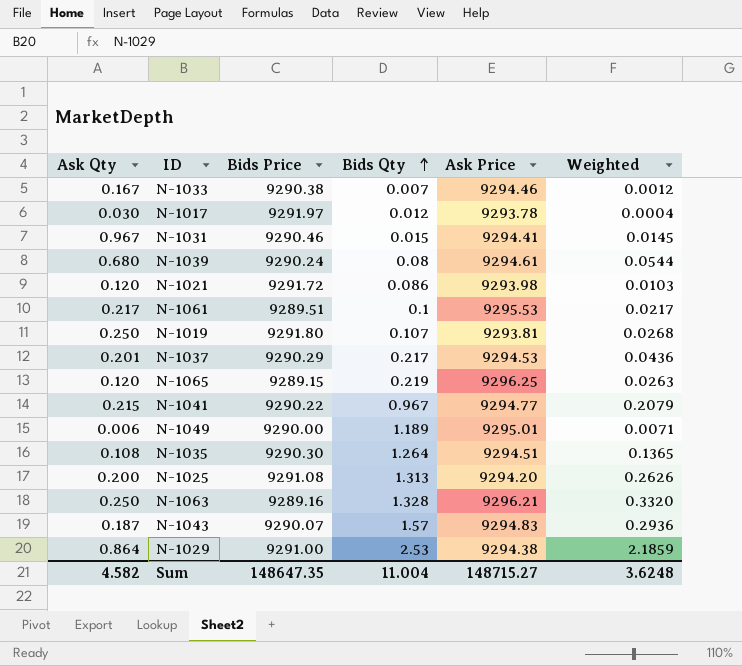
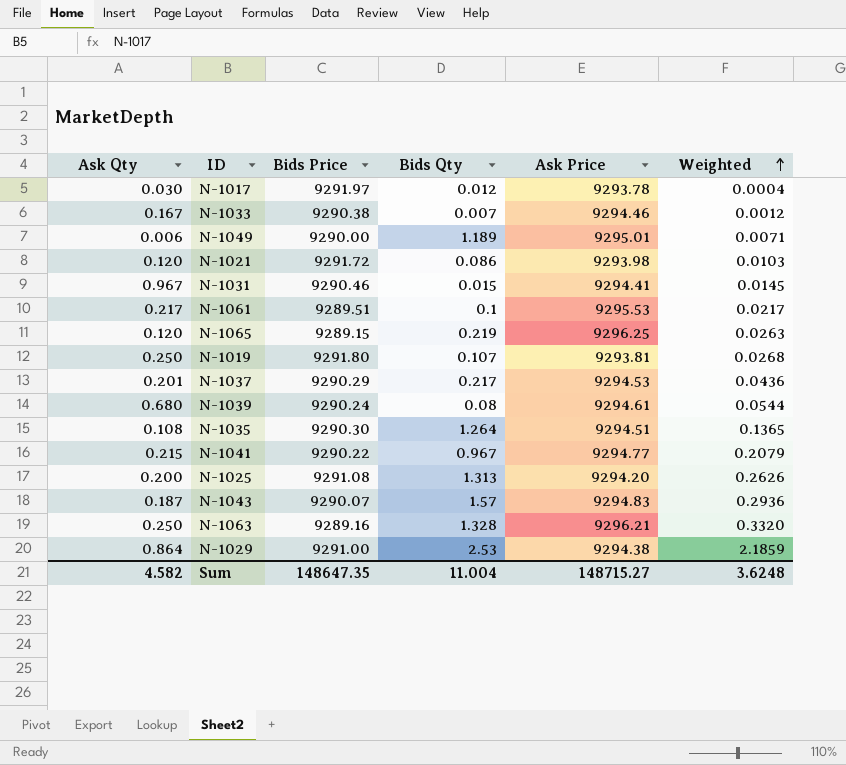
row order: Bids Qty ascending -> Weighted ascending

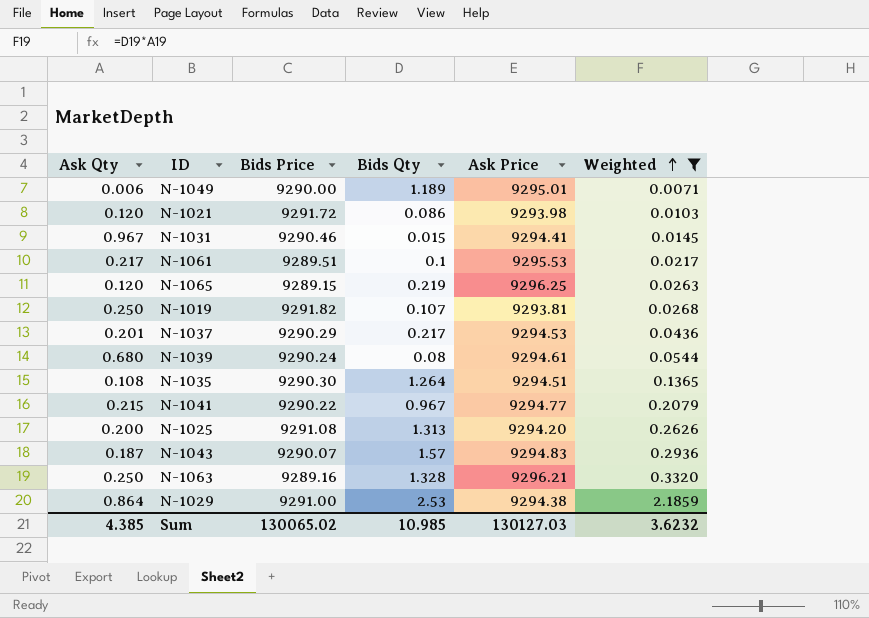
filter: none -> Weighted >= 0.0071
N-1019 | Bids Price: 9291.80 -> 9291.82
Sum | Ask Qty: 4.582 -> 4.385
Sum | Bids Price: 148647.35 -> 130065.02
Sum | Bids Qty: 11.004 -> 10.985
Sum | Ask Price: 148715.27 -> 130127.03
Sum | Weighted: 3.6248 -> 3.6232

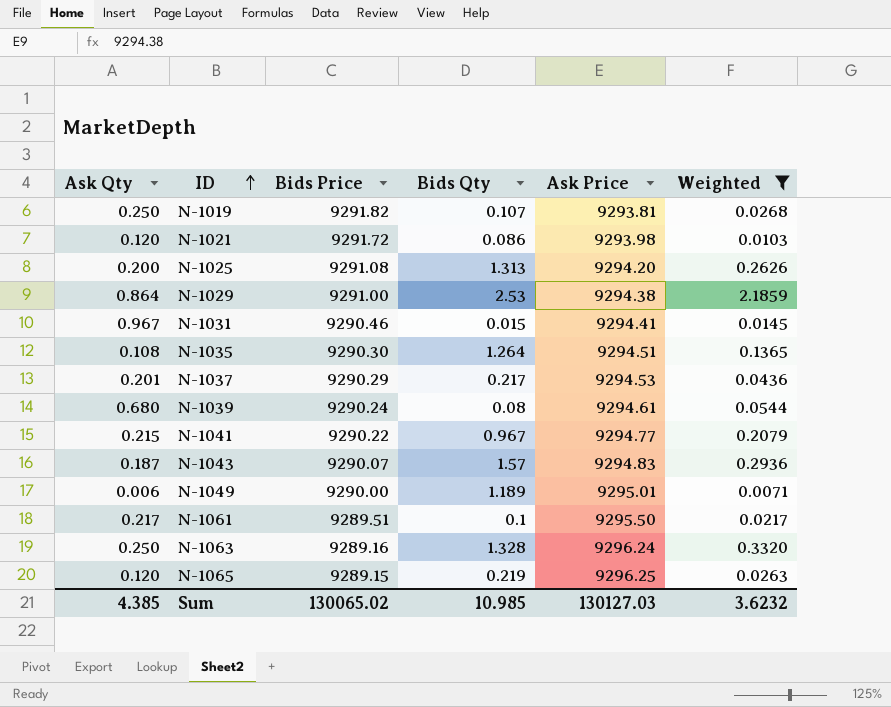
row order: Weighted ascending -> ID ascending
N-1061 | Ask Price: 9295.53 -> 9295.50
N-1063 | Ask Price: 9296.21 -> 9296.24

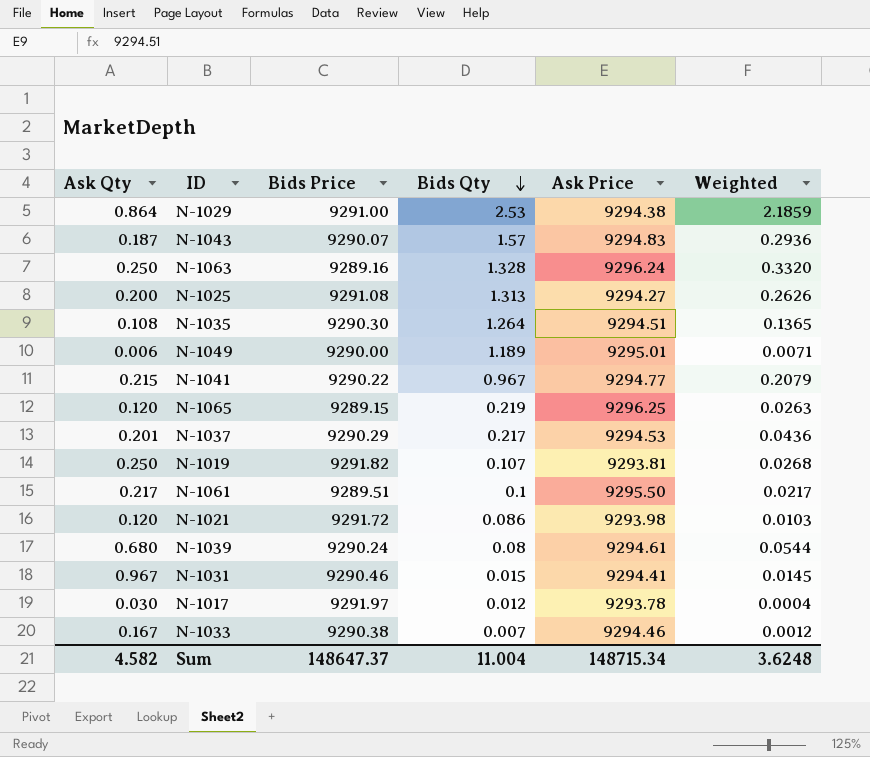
filter: Weighted >= 0.0071 -> none
row order: ID ascending -> Bids Qty descending
N-1025 | Ask Price: 9294.20 -> 9294.27
Sum | Ask Qty: 4.385 -> 4.582
Sum | Bids Price: 130065.02 -> 148647.37
Sum | Bids Qty: 10.985 -> 11.004
Sum | Ask Price: 130127.03 -> 148715.34
Sum | Weighted: 3.6232 -> 3.6248

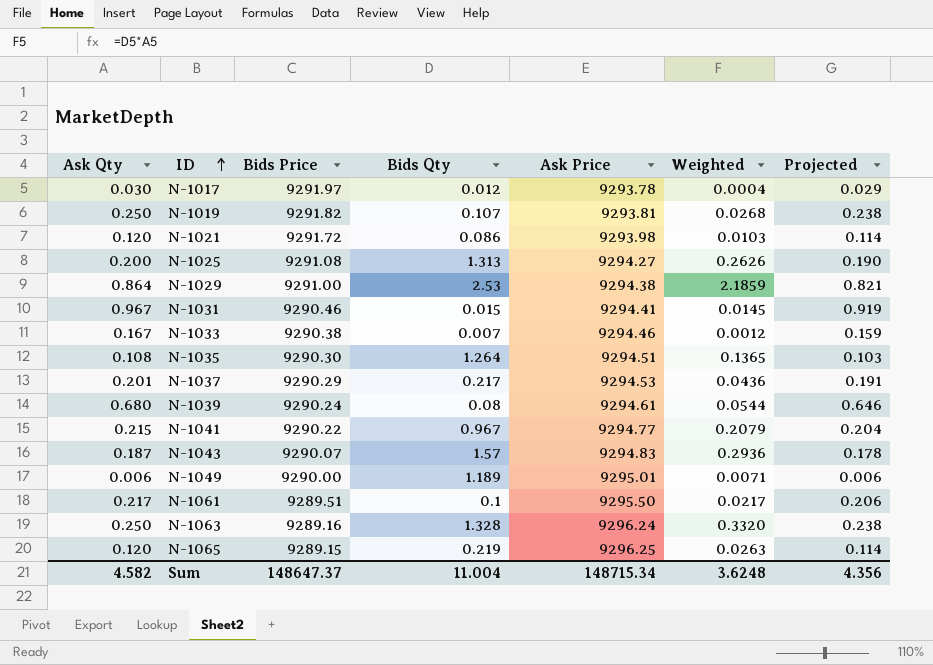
row order: Bids Qty descending -> ID ascending
column Projected | formula: none -> [Ask Qty] * 0.95

